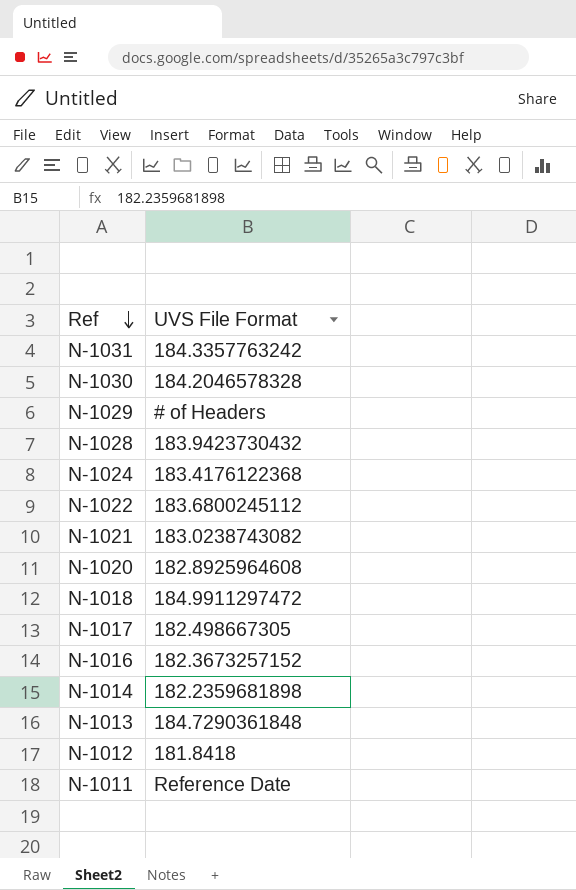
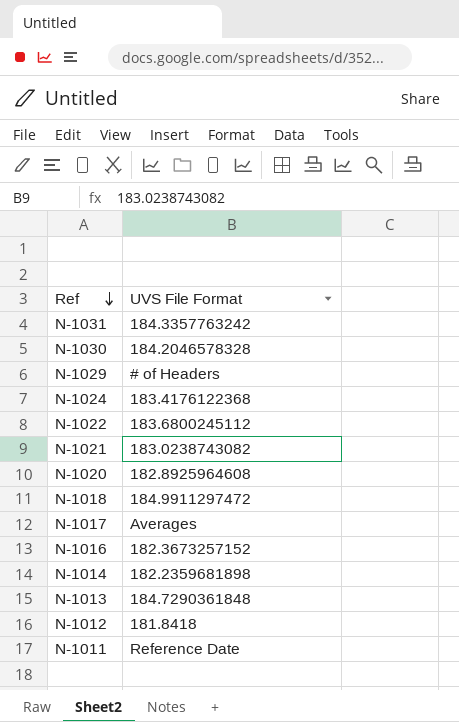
row N-1028: 183.9423730432 -> none
N-1017 | UVS File Format: 182.498667305 -> Averages

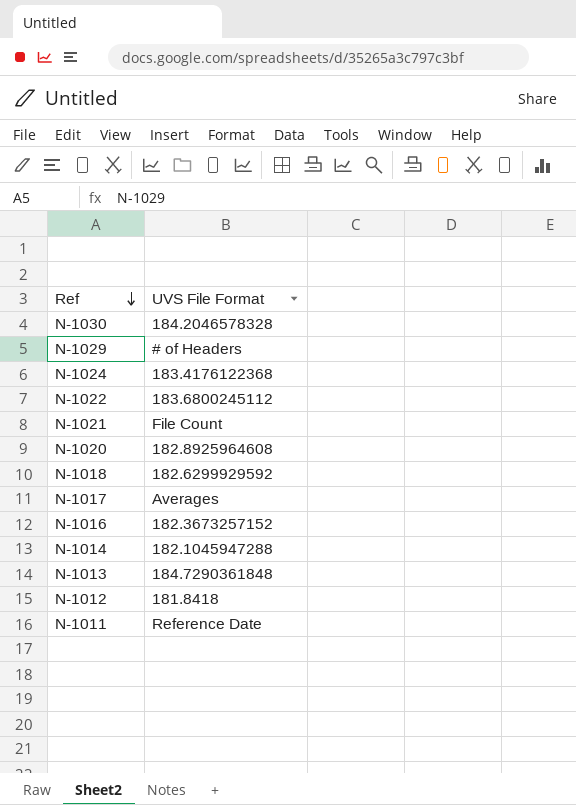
row N-1031: 184.3357763242 -> none
N-1021 | UVS File Format: 183.0238743082 -> File Count
N-1018 | UVS File Format: 184.9911297472 -> 182.6299929592
N-1014 | UVS File Format: 182.2359681898 -> 182.1045947288

